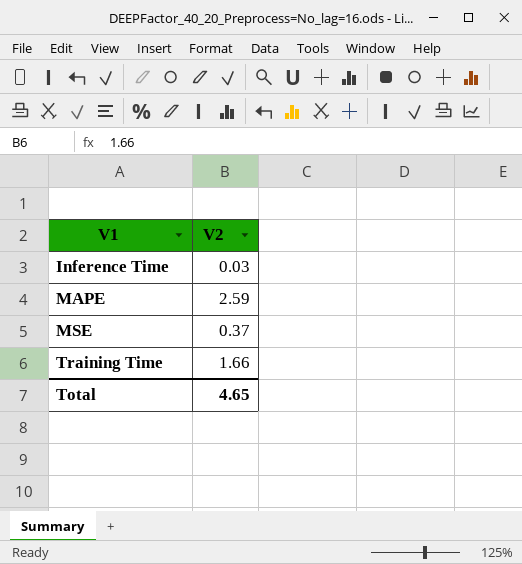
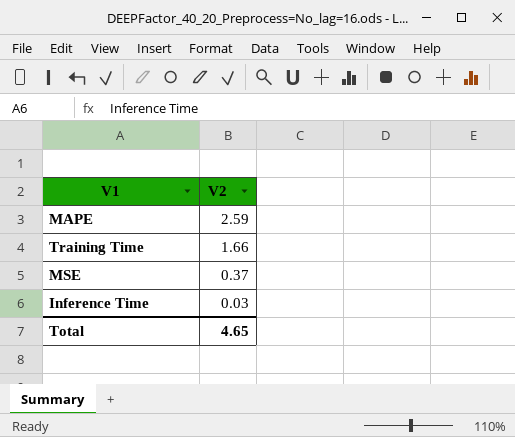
row order: V1 ascending -> V2 descending

